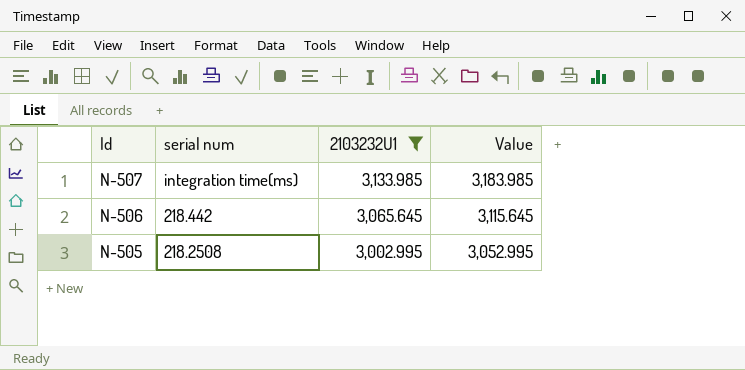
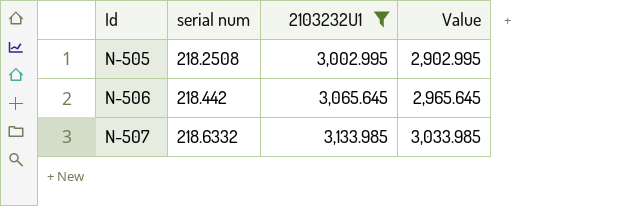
row order: Id descending -> Id ascending
column Value | formula: [2103232U1] + 50 -> [2103232U1] - 100
N-507 | serial num: integration time(ms) -> 218.6332

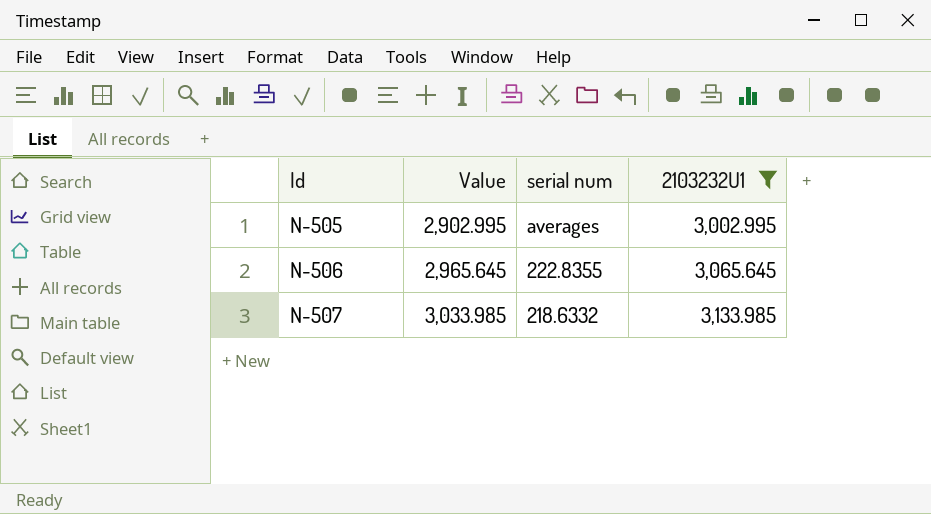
column Value | position: 4 -> 2
N-505 | serial num: 218.2508 -> averages
N-506 | serial num: 218.442 -> 222.8355

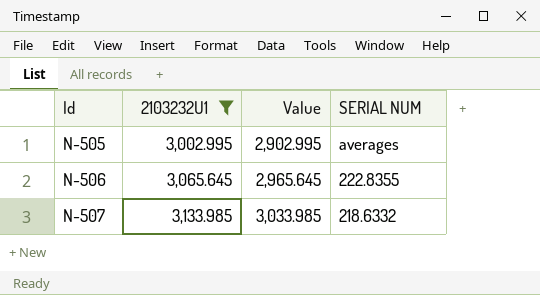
column 2103232U1 | position: 4 -> 2
column name: serial num -> SERIAL NUM

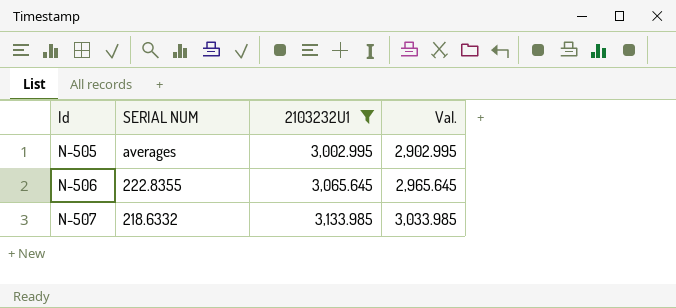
column SERIAL NUM | position: 4 -> 2
column name: Value -> Val.

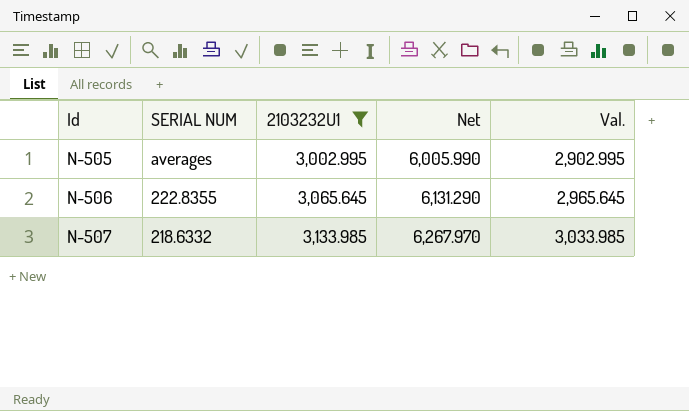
column Net | formula: none -> [2103232U1] * 2

